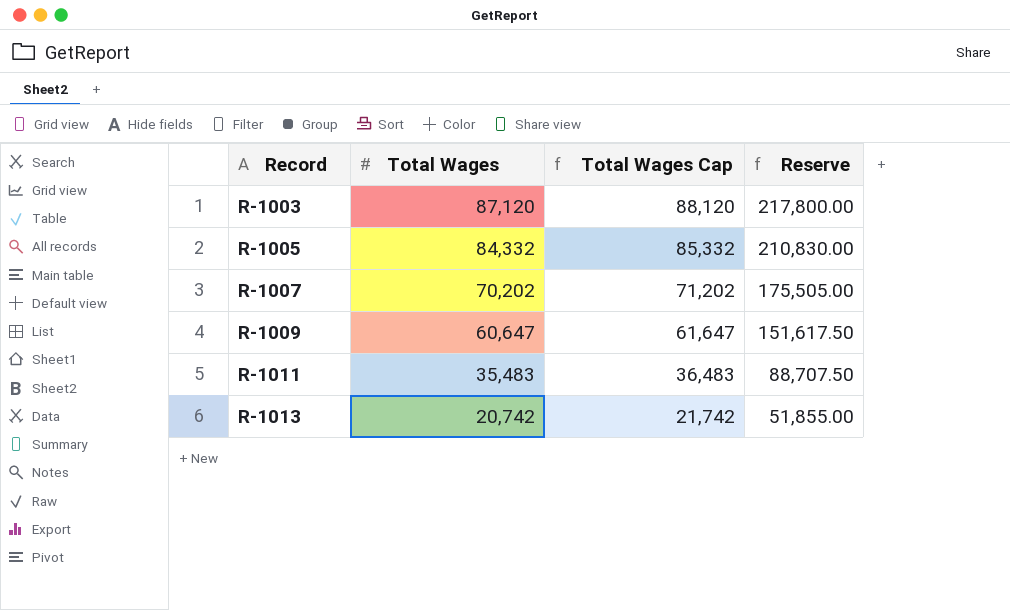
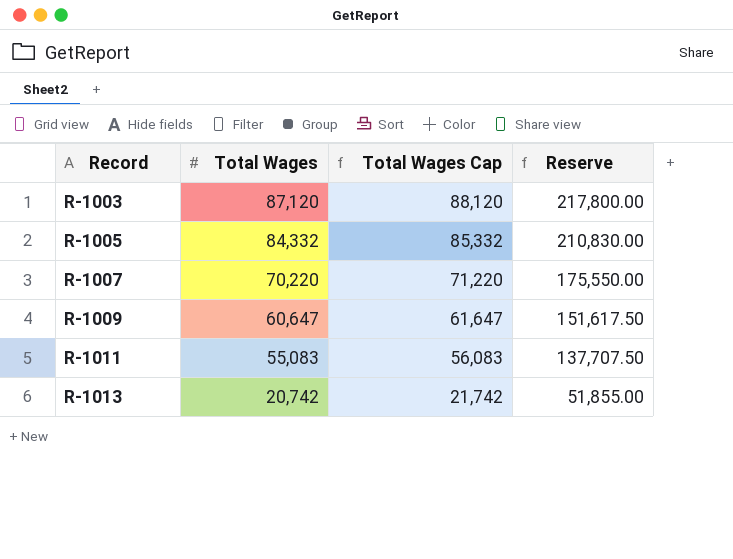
R-1007 | Total Wages: 70,202 -> 70,220
R-1007 | Total Wages Cap: 71,202 -> 71,220
R-1007 | Reserve: 175,505.00 -> 175,550.00
R-1011 | Total Wages: 35,483 -> 55,083
R-1011 | Total Wages Cap: 36,483 -> 56,083
R-1011 | Reserve: 88,707.50 -> 137,707.50

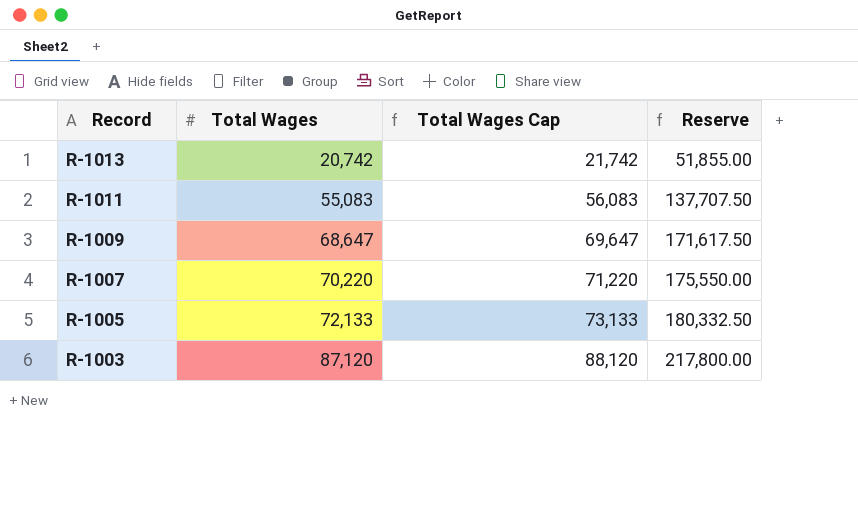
row order: Record ascending -> Record descending
R-1009 | Total Wages: 60,647 -> 68,647
R-1009 | Total Wages Cap: 61,647 -> 69,647
R-1009 | Reserve: 151,617.50 -> 171,617.50
R-1005 | Total Wages: 84,332 -> 72,133
R-1005 | Total Wages Cap: 85,332 -> 73,133
R-1005 | Reserve: 210,830.00 -> 180,332.50

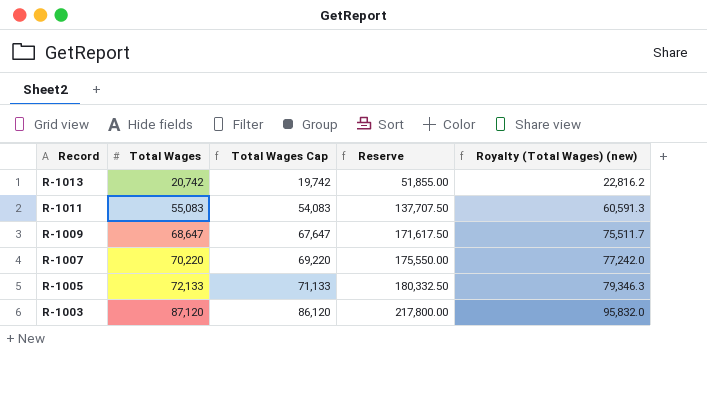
column Total Wages Cap | formula: [Total Wages] + 1000 -> [Total Wages] - 1000
column Royalty (Total Wages) (new) | formula: none -> [Total Wages] * 1.1

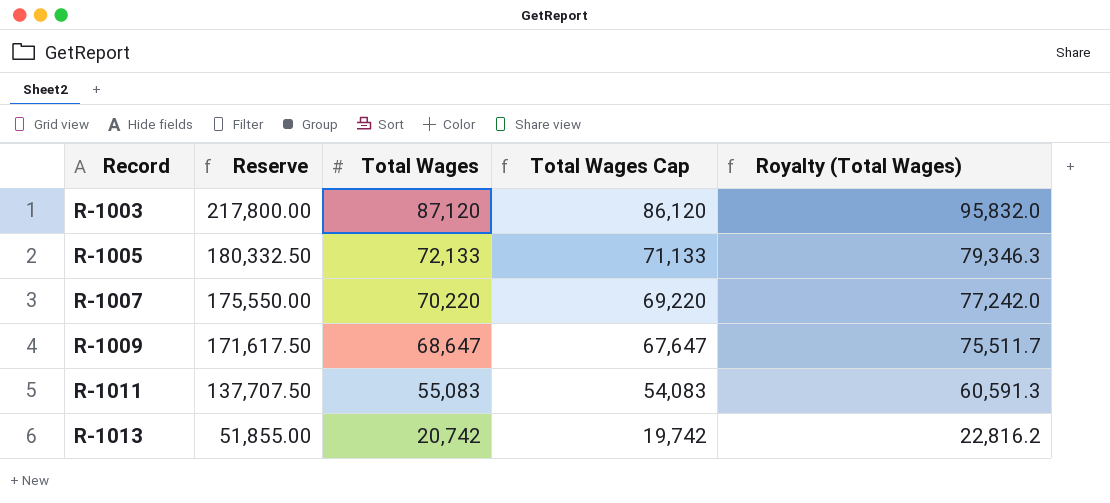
row order: Record descending -> Record ascending
column Reserve | position: 4 -> 2
column name: Royalty (Total Wages) (new) -> Royalty (Total Wages)

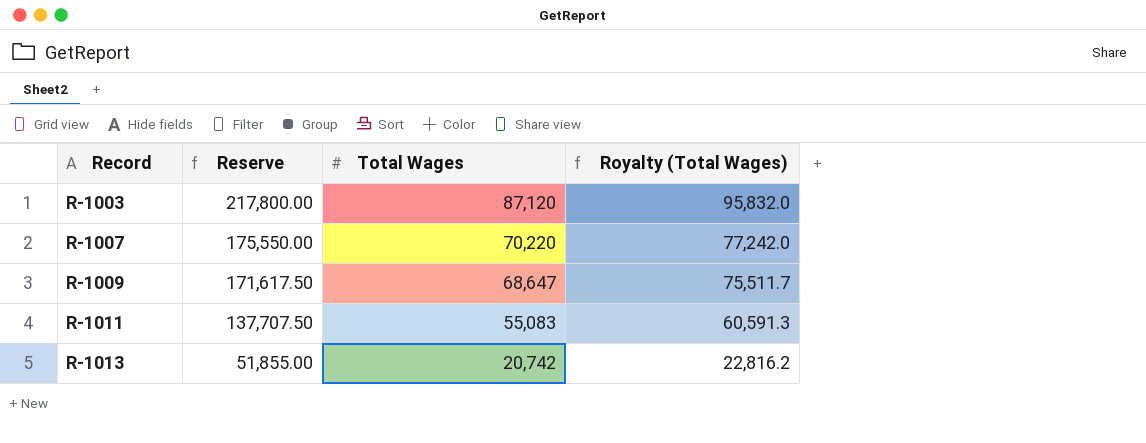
column Total Wages Cap | formula: [Total Wages] - 1000 -> none
row R-1005: 180,332.50 | 72,133 | 71,133 | 79,346.3 -> none

